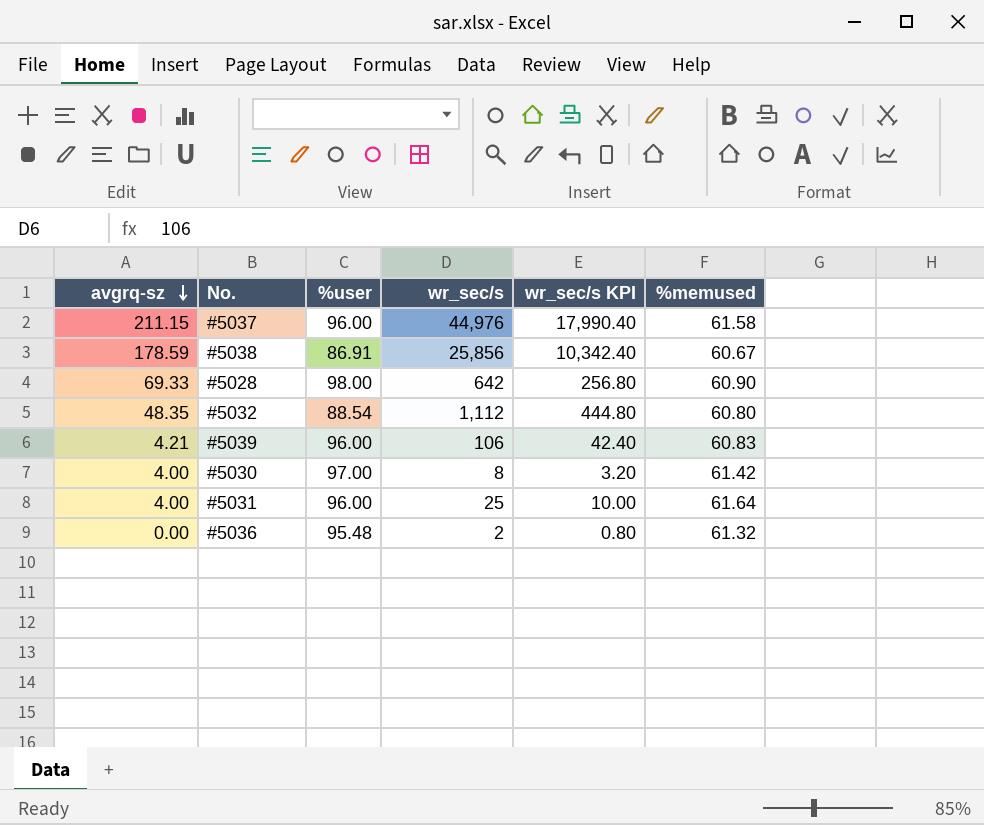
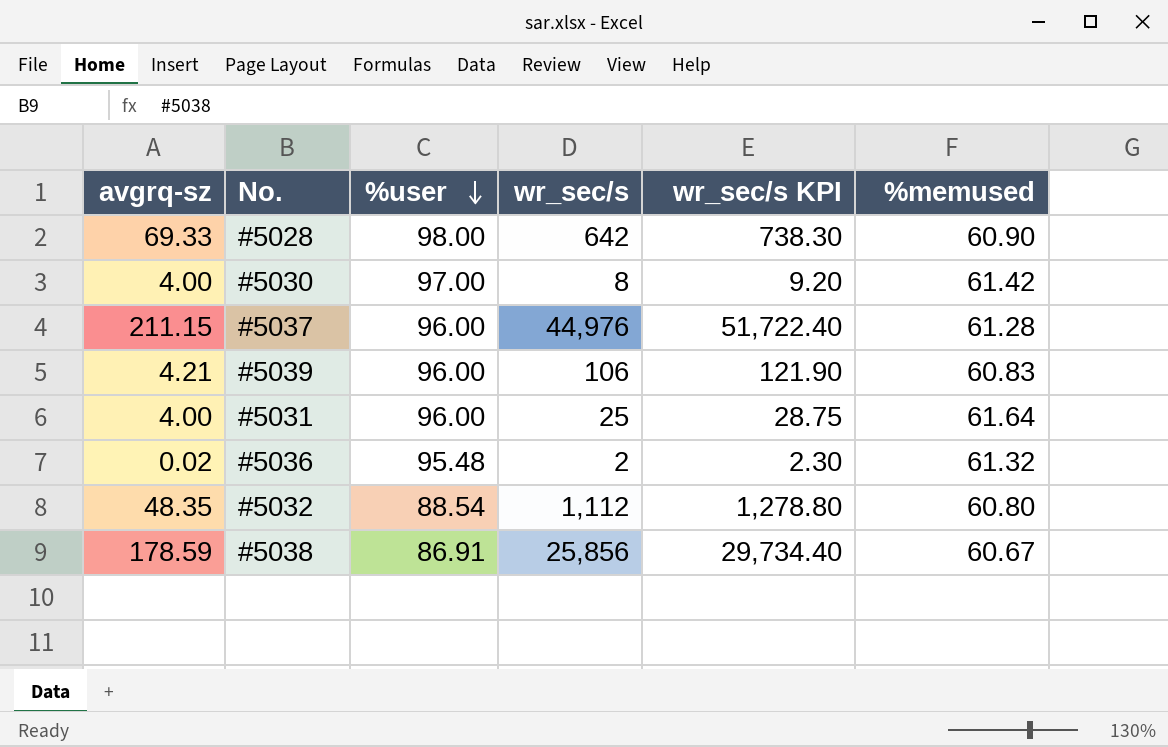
row order: avgrq-sz descending -> %user descending
column wr_sec/s KPI | formula: [wr_sec/s] * 0.4 -> [wr_sec/s] * 1.15
#5037 | %memused: 61.58 -> 61.28
#5036 | avgrq-sz: 0.00 -> 0.02

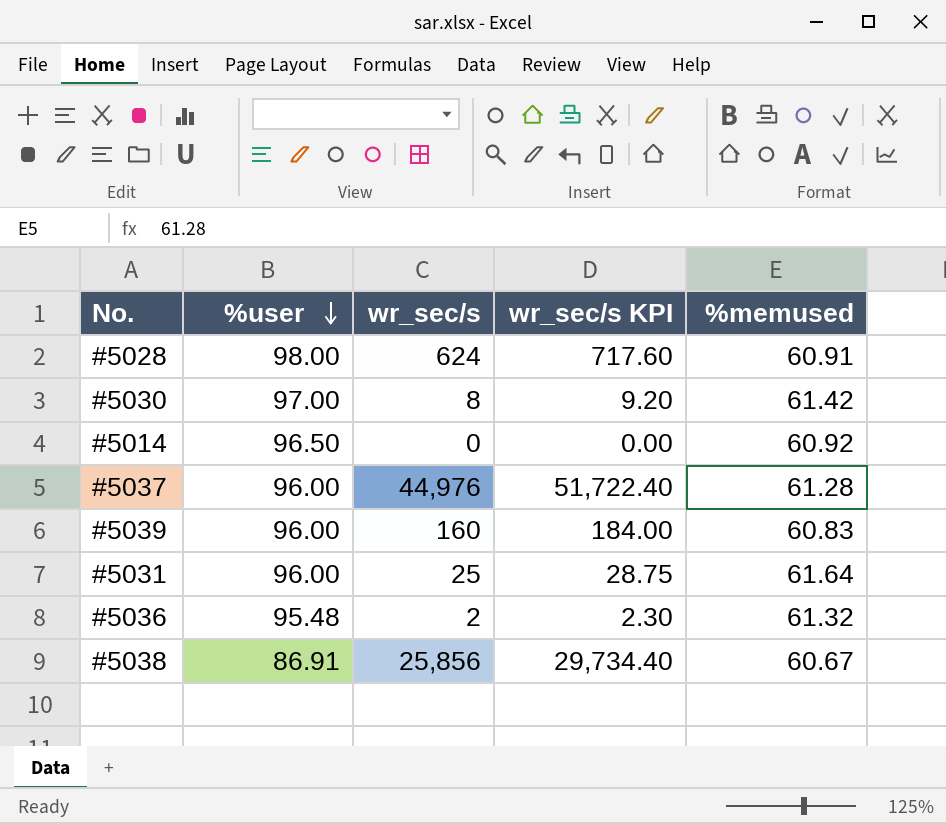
column avgrq-sz | position: 1 -> none
row #5032: 48.35 | 88.54 | 1,112 | 1,278.80 | 60.80 -> none
#5028 | wr_sec/s: 642 -> 624
#5028 | wr_sec/s KPI: 738.30 -> 717.60
#5028 | %memused: 60.90 -> 60.91
row #5014: none -> 96.50 | 0 | 0.00 | 60.92
#5039 | wr_sec/s: 106 -> 160
#5039 | wr_sec/s KPI: 121.90 -> 184.00

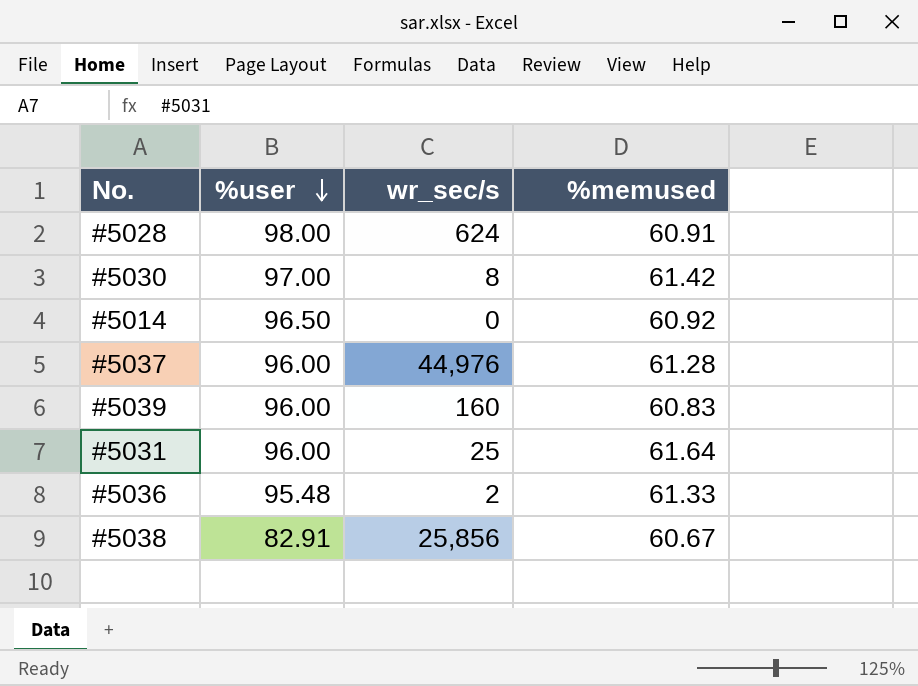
column wr_sec/s KPI | formula: [wr_sec/s] * 1.15 -> none
#5036 | %memused: 61.32 -> 61.33
#5038 | %user: 86.91 -> 82.91

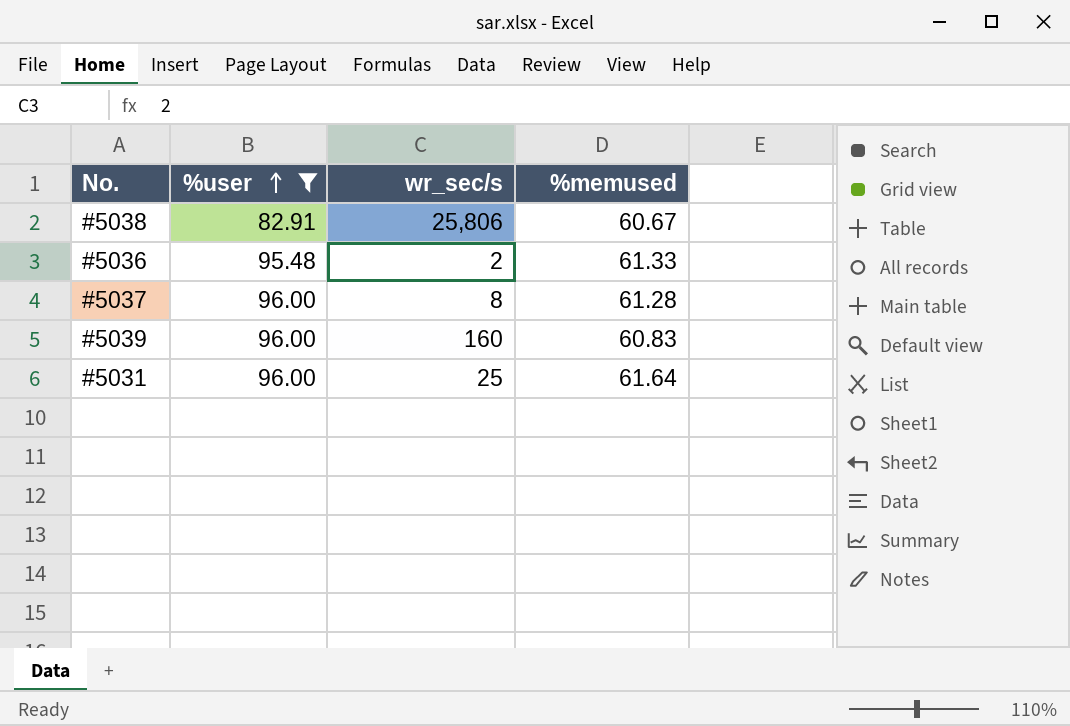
filter: none -> %user <= 96.00
row order: %user descending -> %user ascending
#5038 | wr_sec/s: 25,856 -> 25,806
#5037 | wr_sec/s: 44,976 -> 8

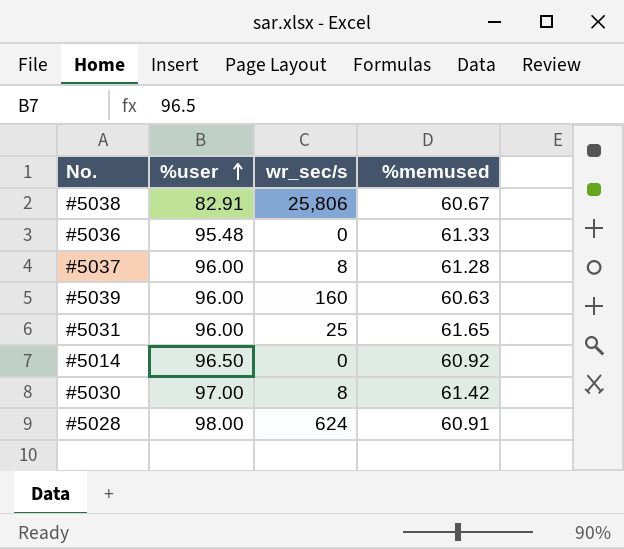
filter: %user <= 96.00 -> none
#5036 | wr_sec/s: 2 -> 0
#5039 | %memused: 60.83 -> 60.63
#5031 | %memused: 61.64 -> 61.65

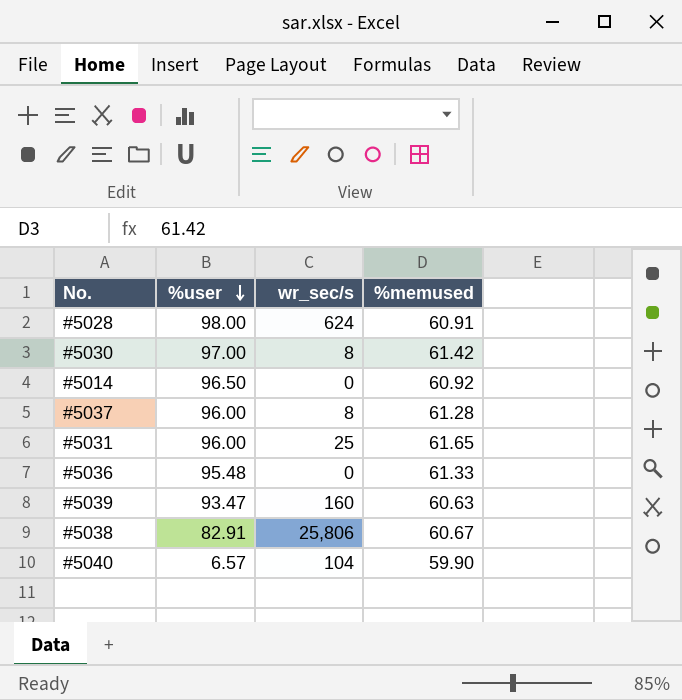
row order: %user ascending -> %user descending
#5039 | %user: 96.00 -> 93.47
row #5040: none -> 6.57 | 104 | 59.90

